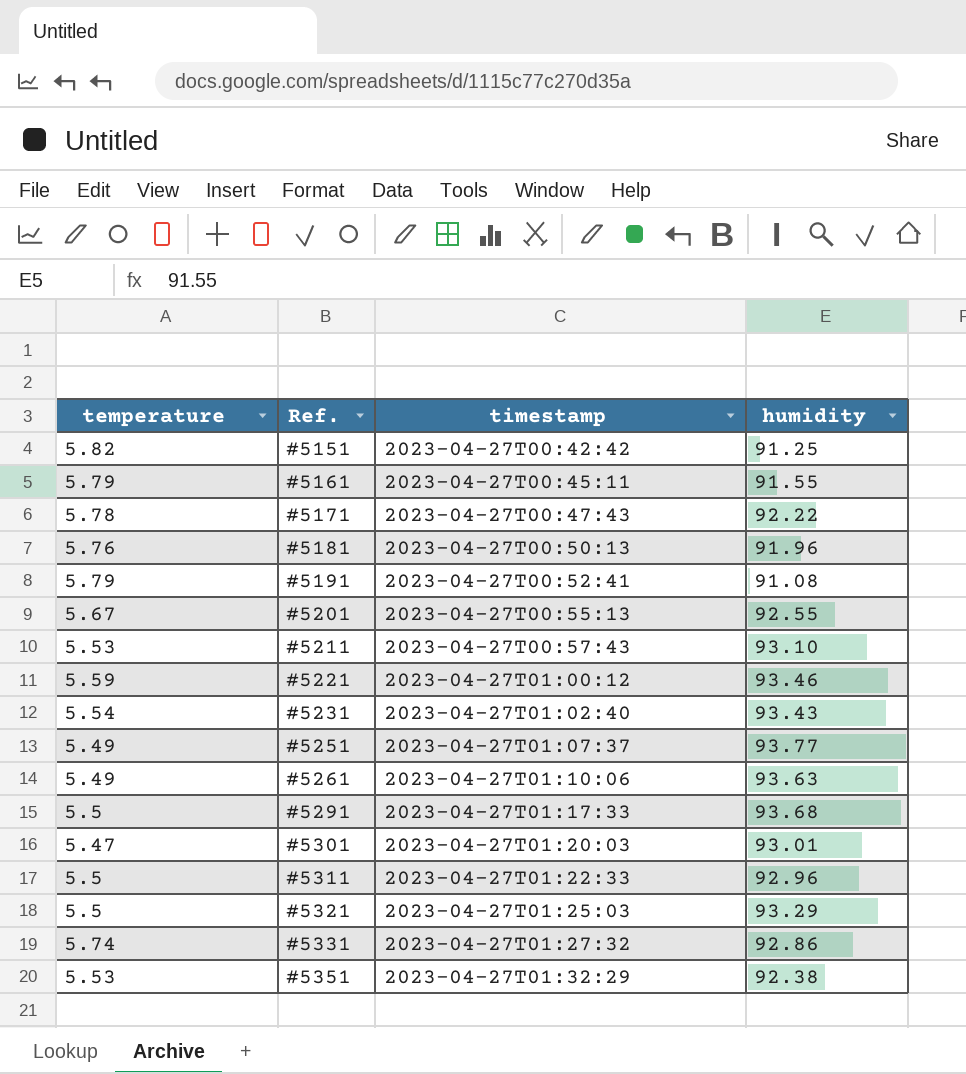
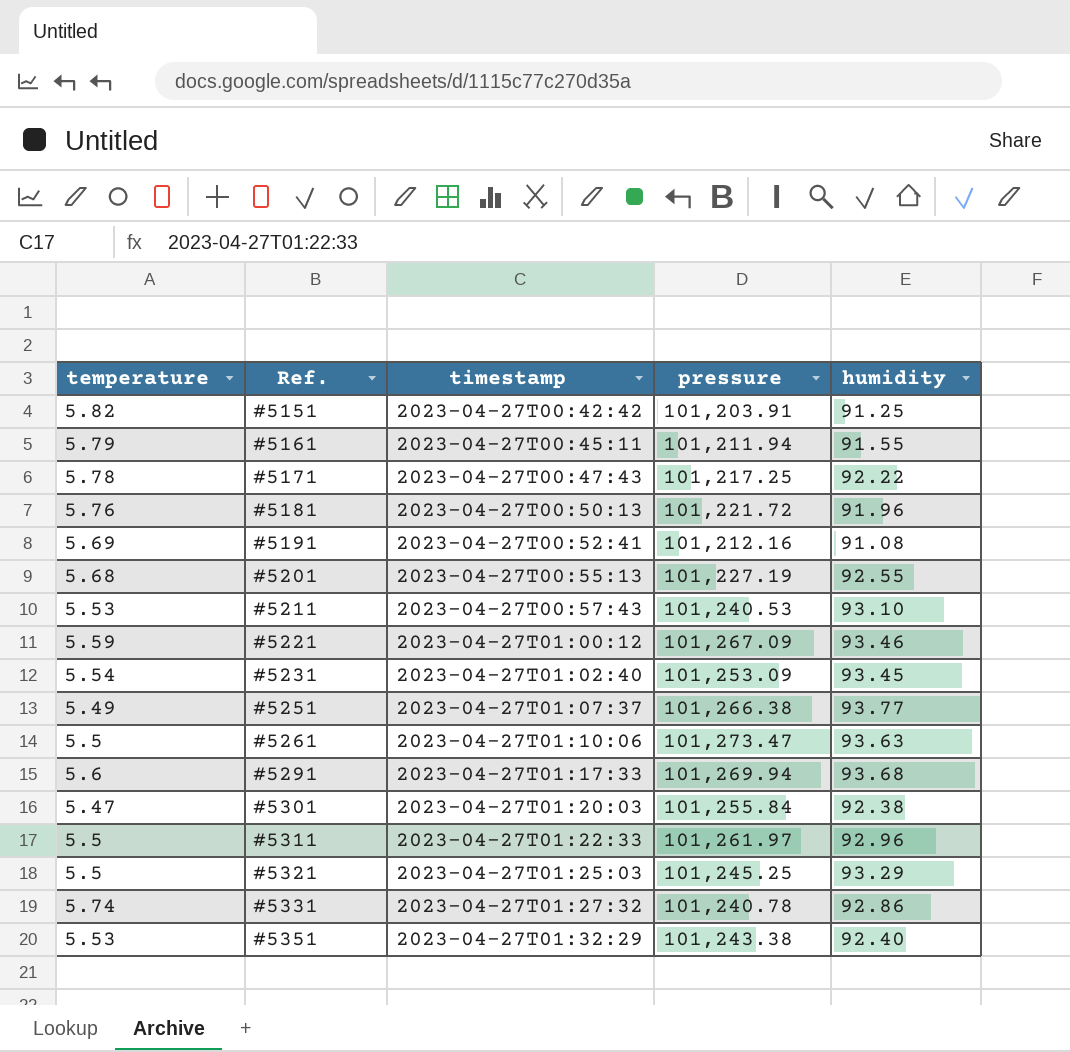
column pressure | position: none -> 4
#5191 | temperature: 5.79 -> 5.69
#5201 | temperature: 5.67 -> 5.68
#5231 | humidity: 93.43 -> 93.45
#5261 | temperature: 5.49 -> 5.5
#5291 | temperature: 5.5 -> 5.6
#5301 | humidity: 93.01 -> 92.38
#5351 | humidity: 92.38 -> 92.40

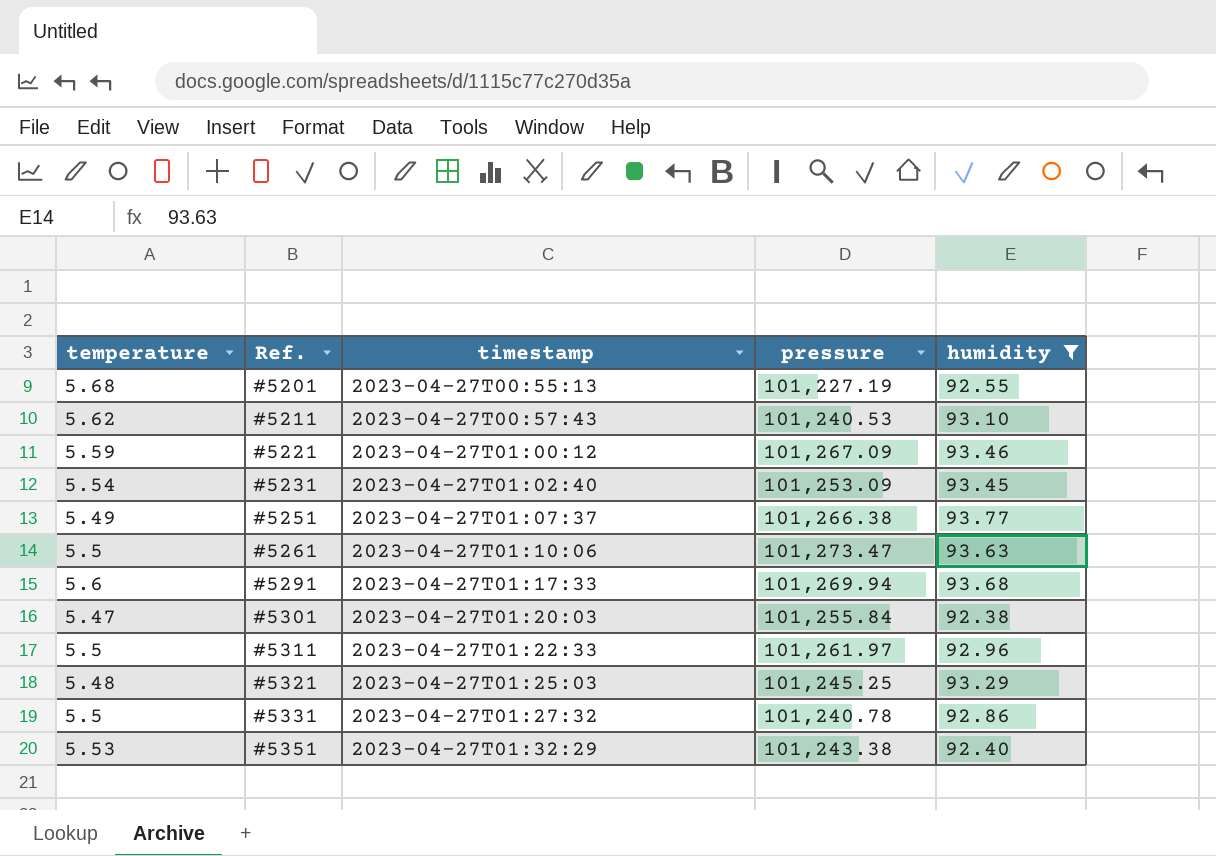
filter: none -> humidity >= 92.38
#5211 | temperature: 5.53 -> 5.62
#5321 | temperature: 5.5 -> 5.48
#5331 | temperature: 5.74 -> 5.5

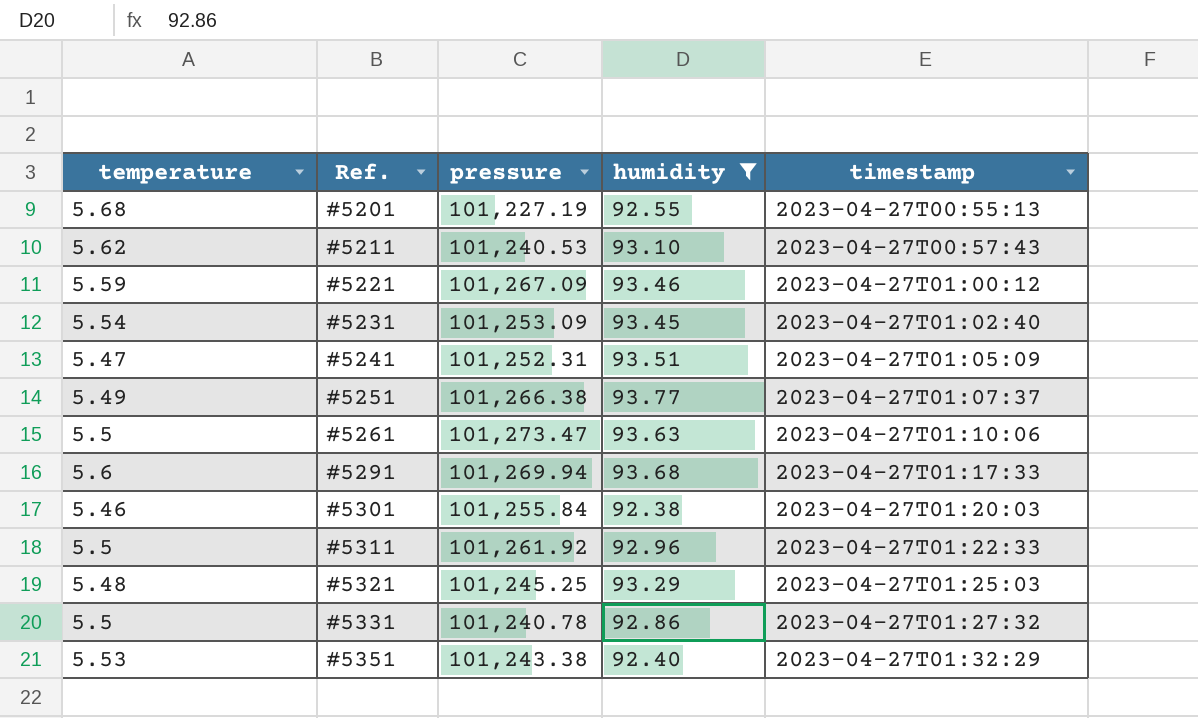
column timestamp | position: 3 -> 5
row #5241: none -> 5.47 | 101,252.31 | 93.51 | 2023-04-27T01:05:09
#5301 | temperature: 5.47 -> 5.46
#5311 | pressure: 101,261.97 -> 101,261.92

